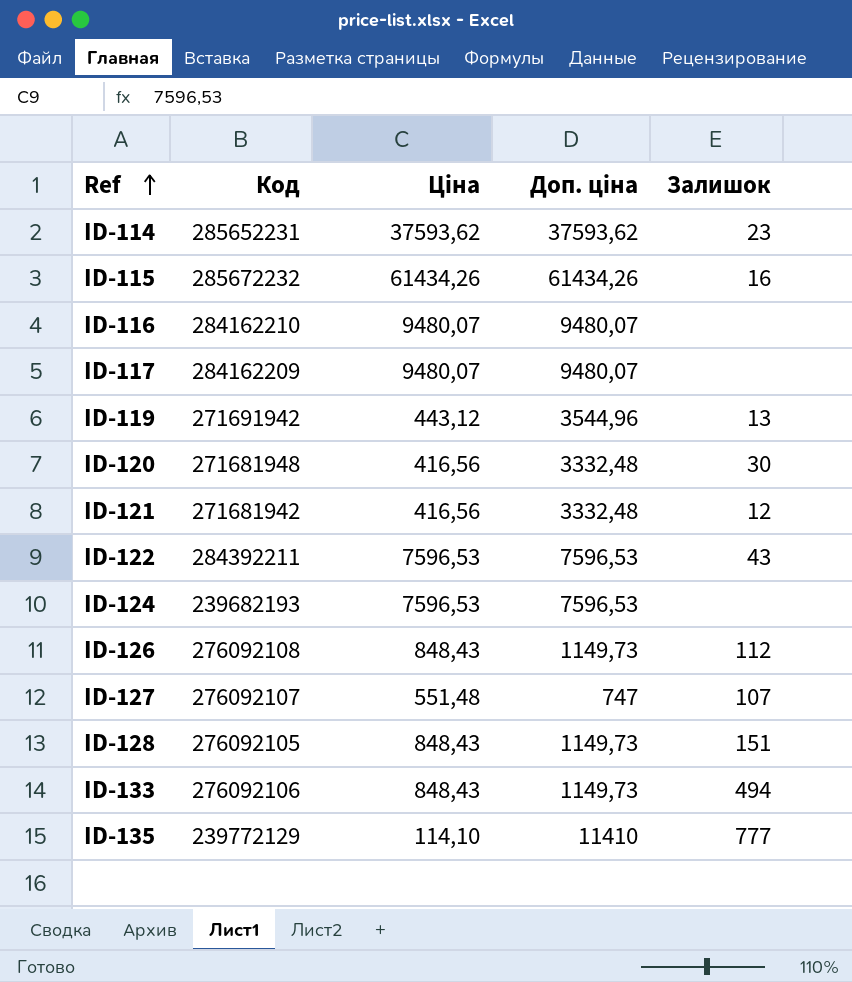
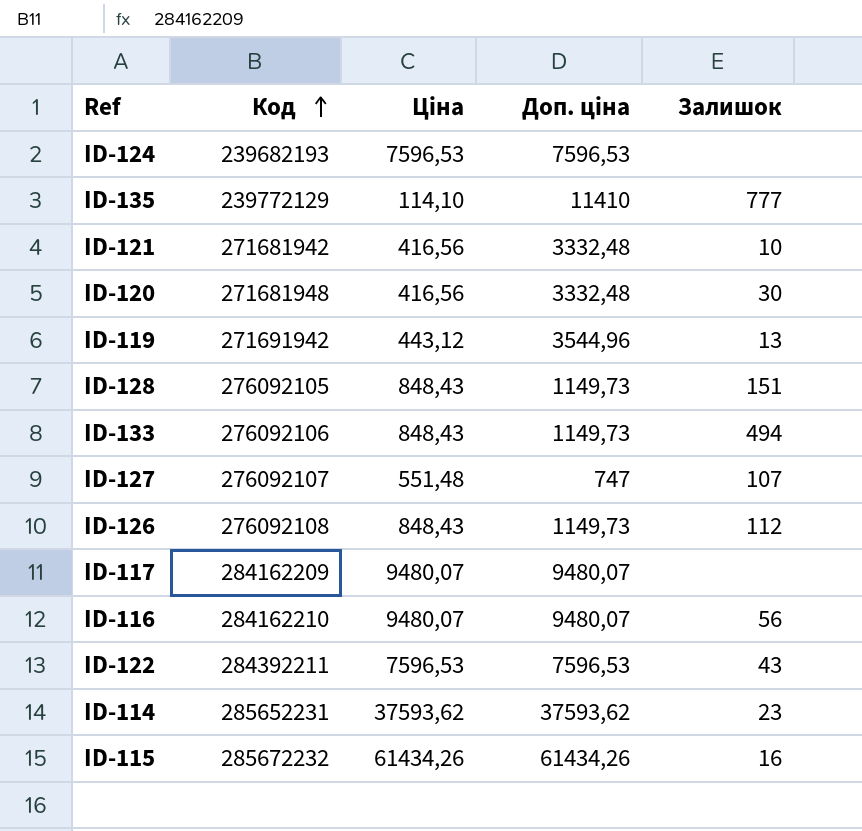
row order: Ref ascending -> Код ascending
ID-121 | Залишок: 12 -> 10
ID-116 | Залишок: none -> 56

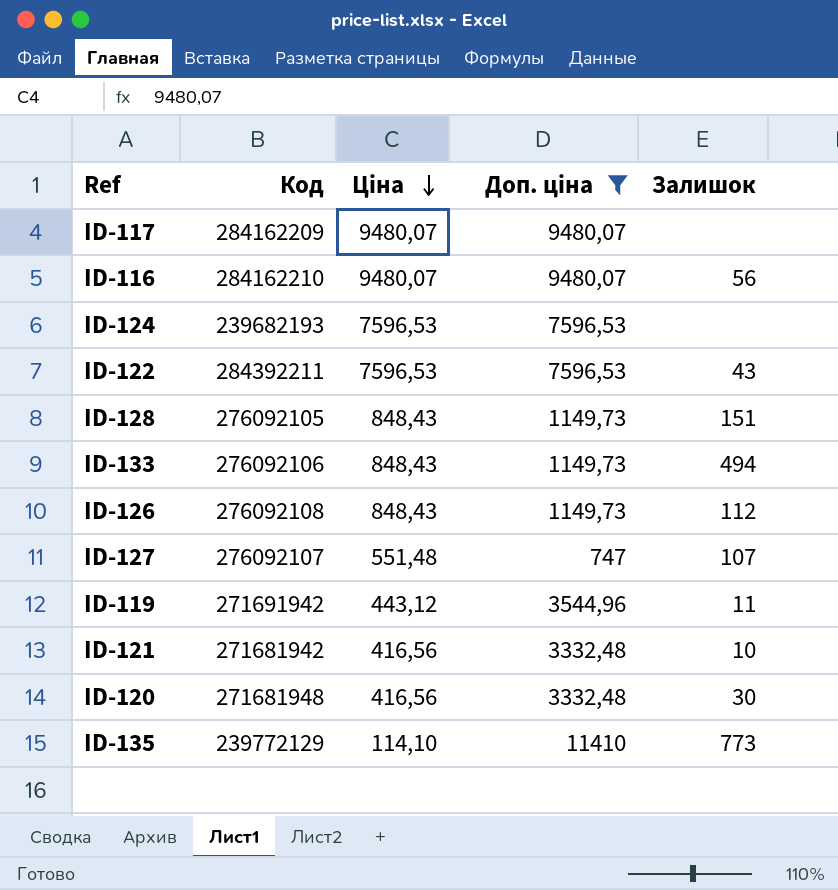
filter: none -> Доп. ціна <= 11410
row order: Код ascending -> Ціна descending
ID-119 | Залишок: 13 -> 11
ID-135 | Залишок: 777 -> 773

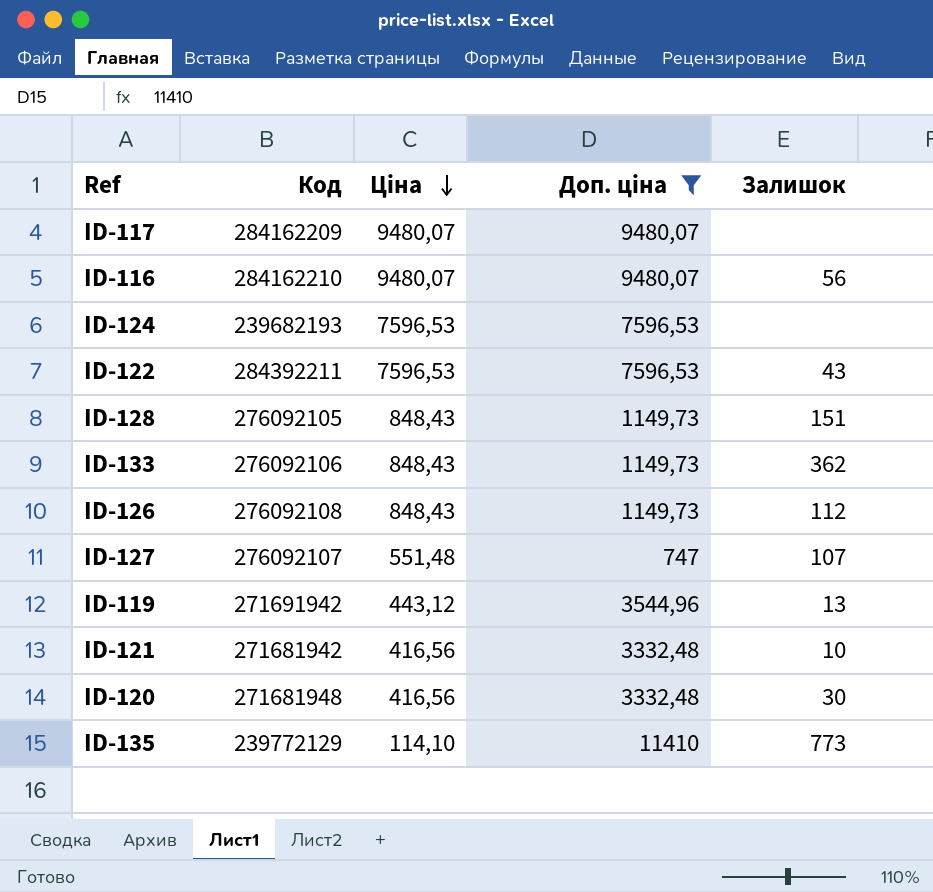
ID-133 | Залишок: 494 -> 362
ID-119 | Залишок: 11 -> 13

